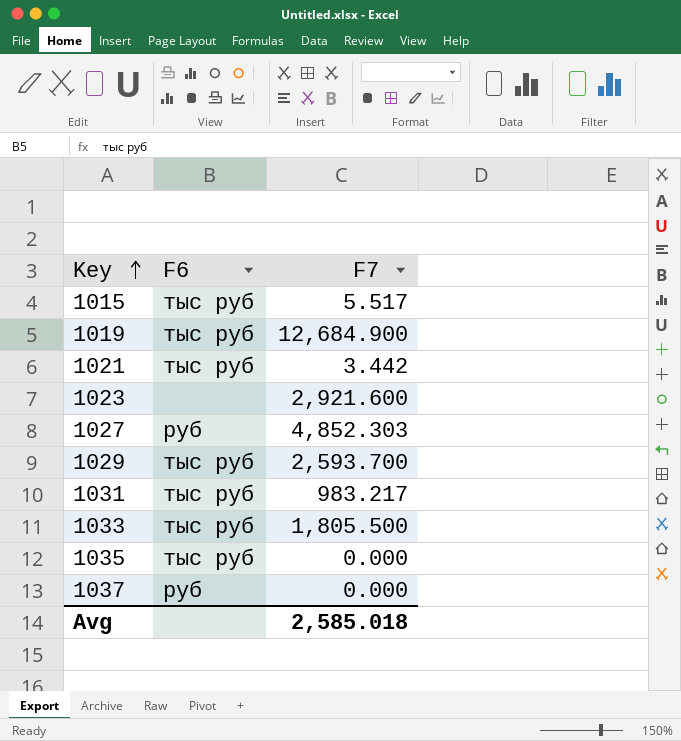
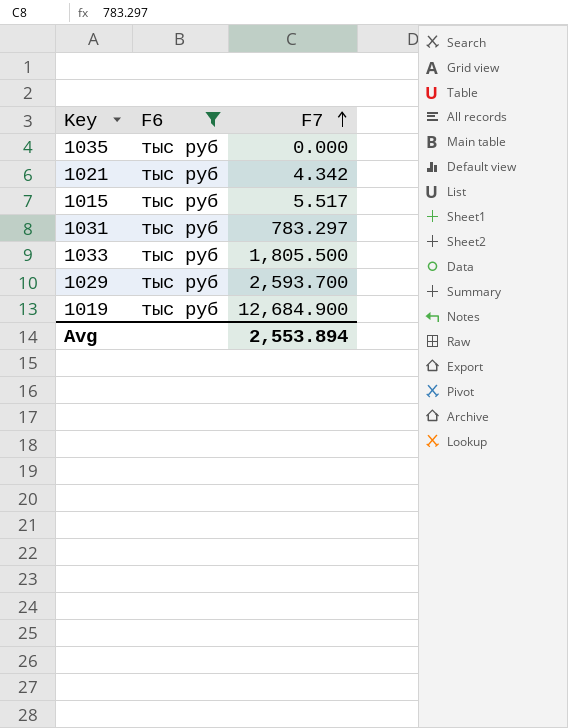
filter: none -> F6 = тыс руб
row order: Key ascending -> F7 ascending
1021 | F7: 3.442 -> 4.342
1031 | F7: 983.217 -> 783.297
Avg | F7: 2,585.018 -> 2,553.894

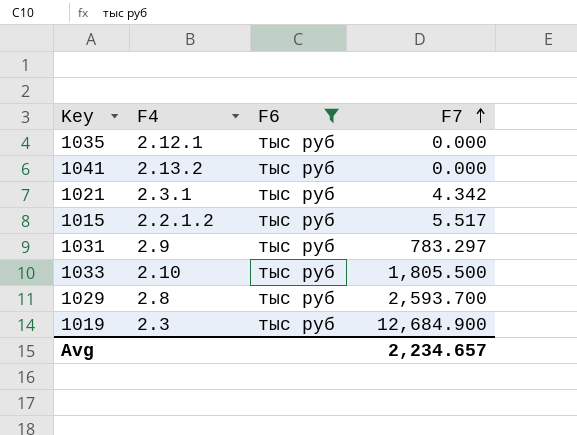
column F4 | position: none -> 2
row 1041: none -> 2.13.2 | тыс руб | 0.000
Avg | F7: 2,553.894 -> 2,234.657

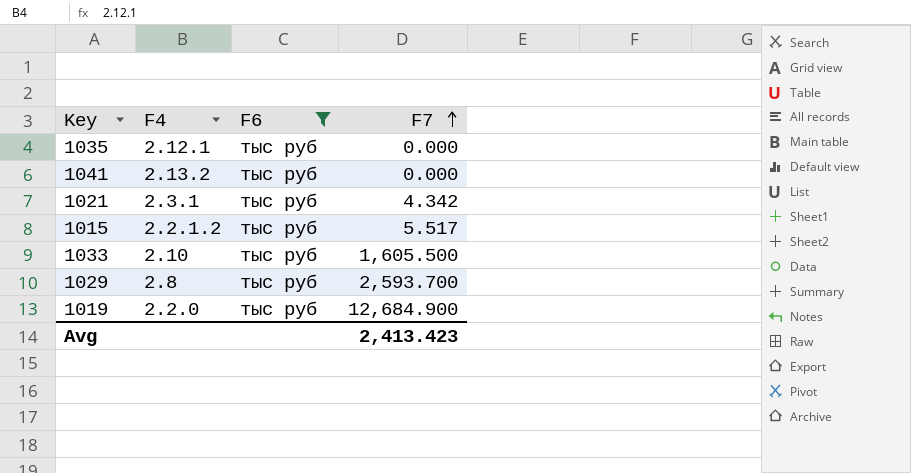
row 1031: 2.9 | тыс руб | 783.297 -> none
1033 | F7: 1,805.500 -> 1,605.500
1019 | F4: 2.3 -> 2.2.0
Avg | F7: 2,234.657 -> 2,413.423

